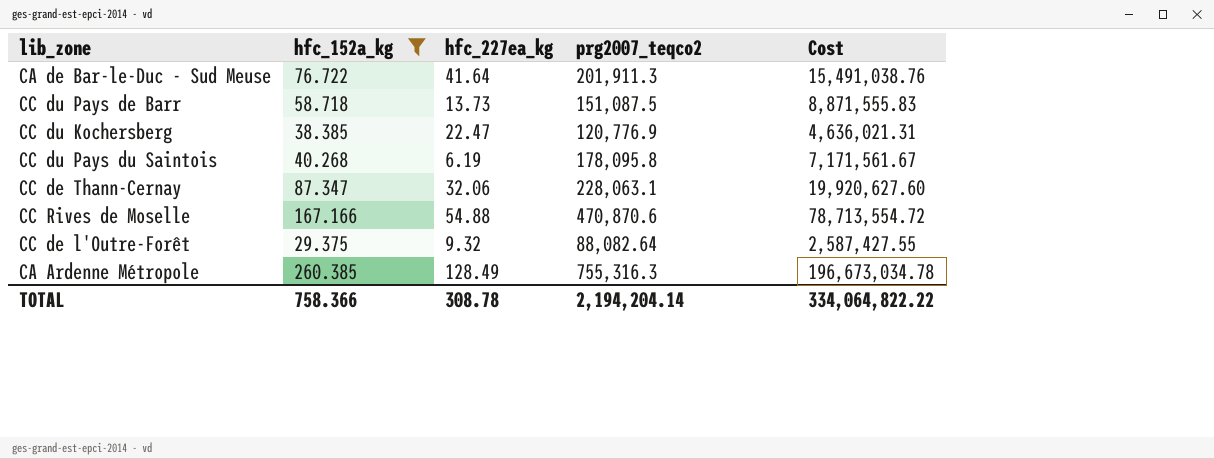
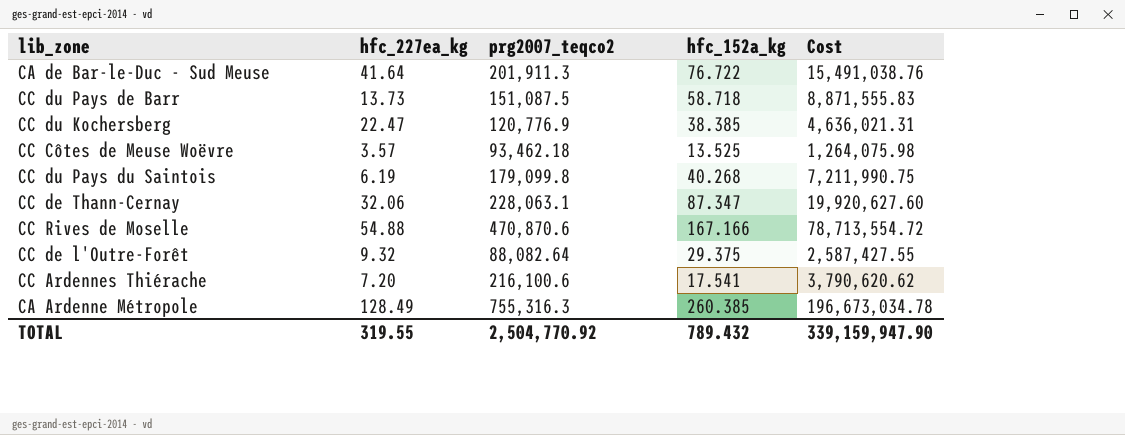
filter: hfc_152a_kg >= 29.375 -> none
column hfc_152a_kg | position: 2 -> 4
CC du Pays du Saintois | prg2007_teqco2: 178,095.8 -> 179,099.8
CC du Pays du Saintois | Cost: 7,171,561.67 -> 7,211,990.75
TOTAL | hfc_227ea_kg: 308.78 -> 319.55
TOTAL | prg2007_teqco2: 2,194,204.14 -> 2,504,770.92
TOTAL | hfc_152a_kg: 758.366 -> 789.432
TOTAL | Cost: 334,064,822.22 -> 339,159,947.90

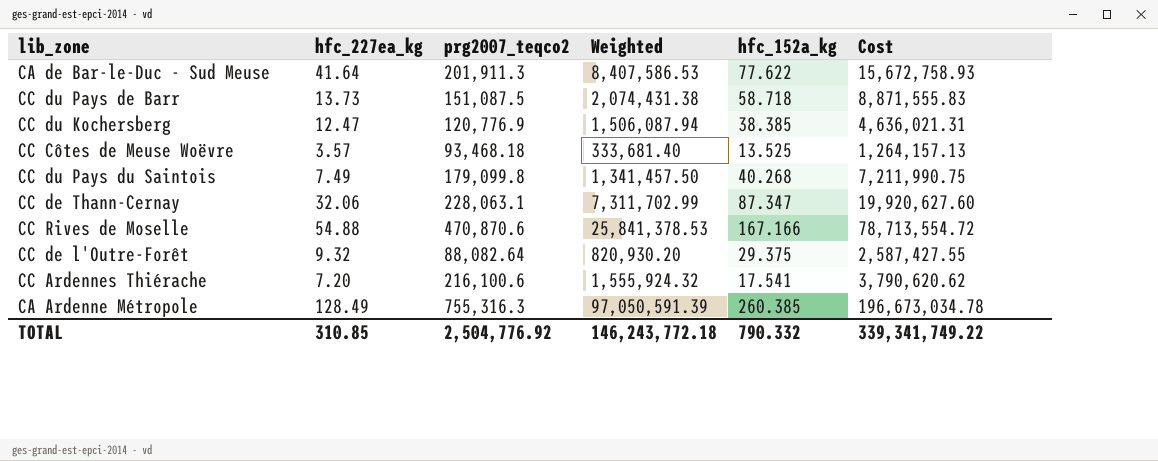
column Weighted | formula: none -> [hfc_227ea_kg] * [prg2007_teqco2]
CA de Bar-le-Duc - Sud Meuse | hfc_152a_kg: 76.722 -> 77.622
CA de Bar-le-Duc - Sud Meuse | Cost: 15,491,038.76 -> 15,672,758.93
CC du Kochersberg | hfc_227ea_kg: 22.47 -> 12.47
CC Côtes de Meuse Woëvre | prg2007_teqco2: 93,462.18 -> 93,468.18
CC Côtes de Meuse Woëvre | Cost: 1,264,075.98 -> 1,264,157.13
CC du Pays du Saintois | hfc_227ea_kg: 6.19 -> 7.49
TOTAL | hfc_227ea_kg: 319.55 -> 310.85
TOTAL | prg2007_teqco2: 2,504,770.92 -> 2,504,776.92
TOTAL | hfc_152a_kg: 789.432 -> 790.332
TOTAL | Cost: 339,159,947.90 -> 339,341,749.22

